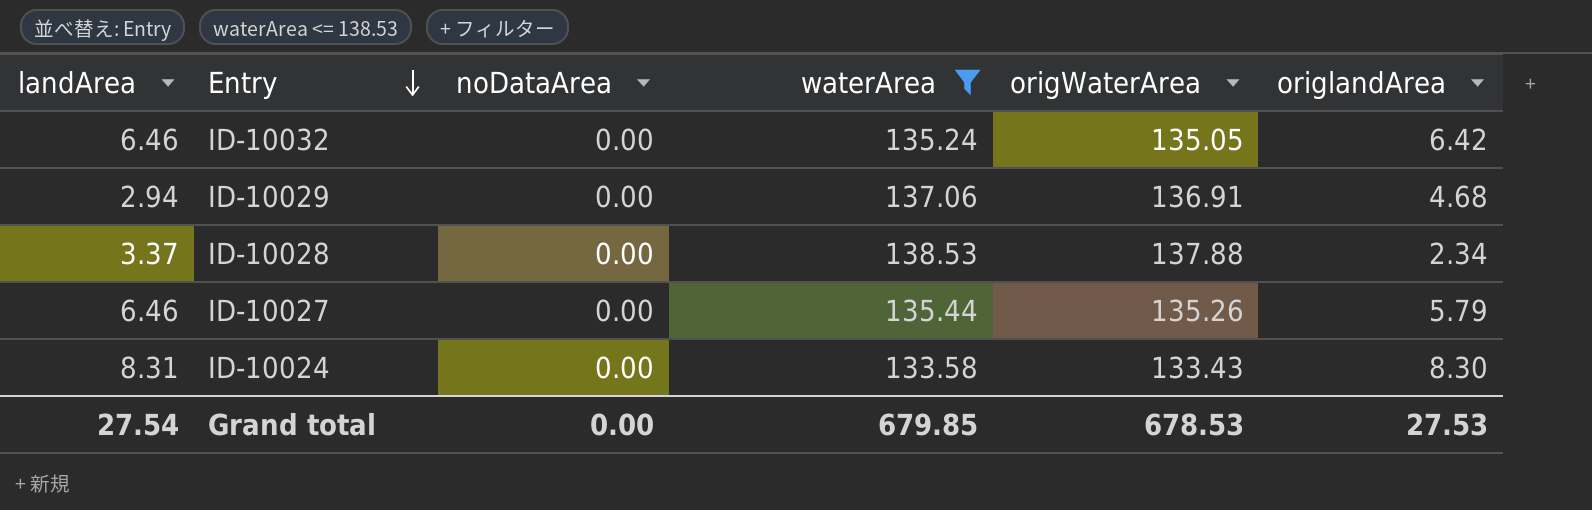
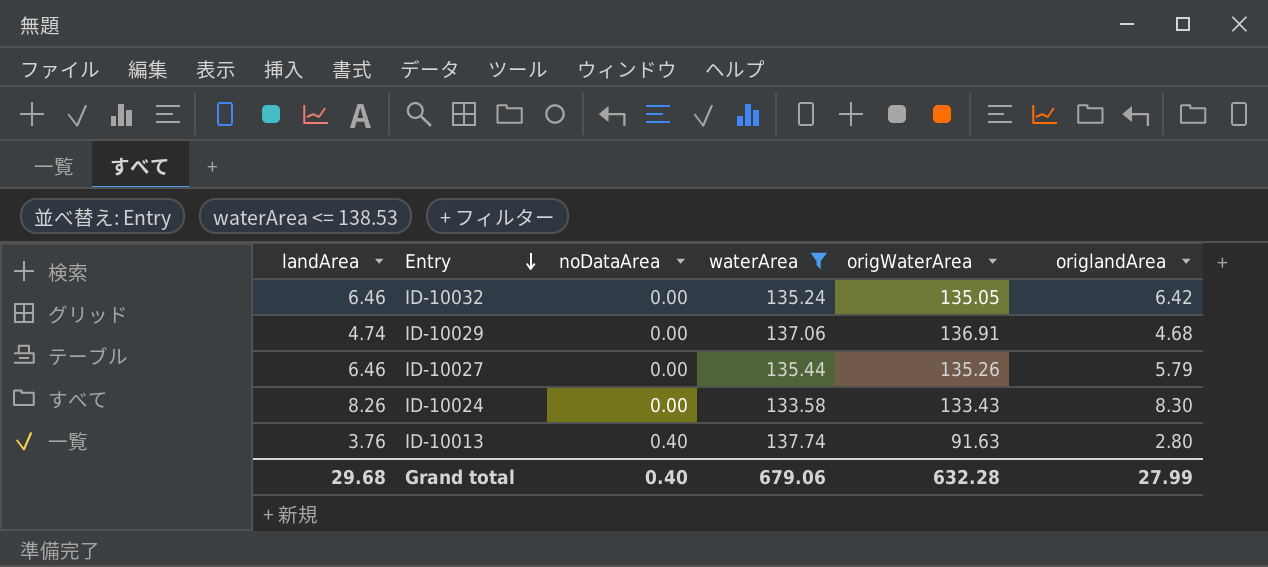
row ID-10028: 3.37 | 0.00 | 138.53 | 137.88 | 2.34 -> none
ID-10029 | landArea: 2.94 -> 4.74
ID-10024 | landArea: 8.31 -> 8.26
row ID-10013: none -> 3.76 | 0.40 | 137.74 | 91.63 | 2.80
Grand total | landArea: 27.54 -> 29.68
Grand total | noDataArea: 0.00 -> 0.40
Grand total | waterArea: 679.85 -> 679.06
Grand total | origWaterArea: 678.53 -> 632.28
Grand total | origlandArea: 27.53 -> 27.99

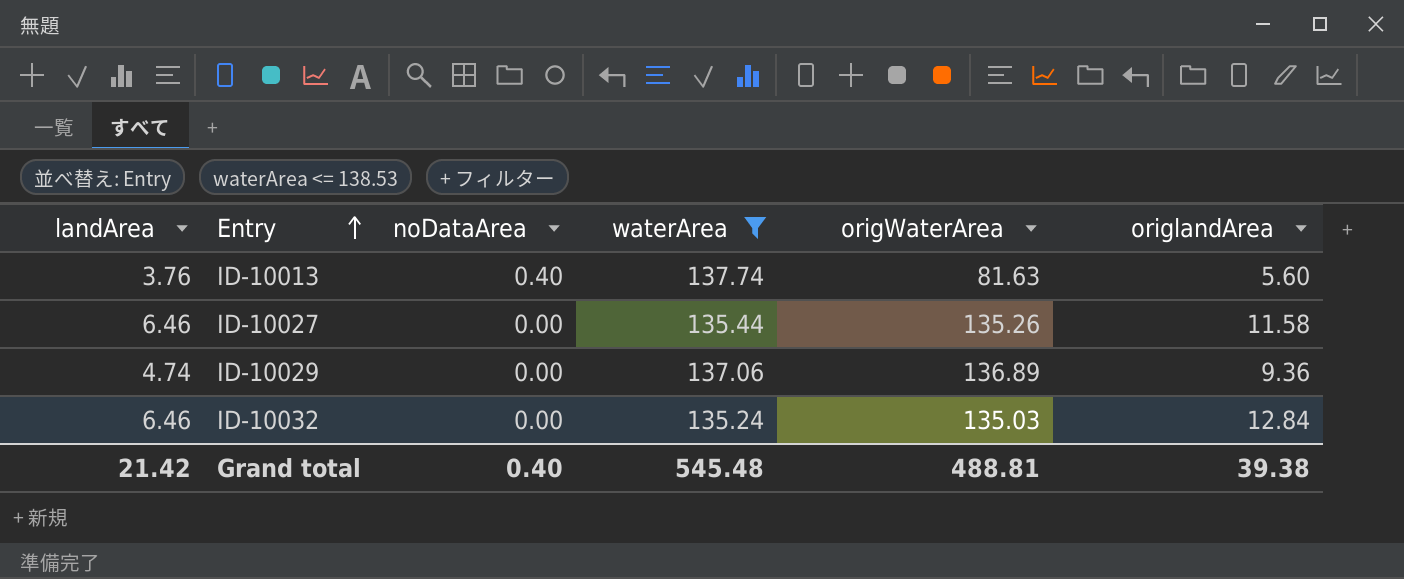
row order: Entry descending -> Entry ascending
row ID-10024: 8.26 | 0.00 | 133.58 | 133.43 | 8.30 -> none
ID-10013 | origWaterArea: 91.63 -> 81.63
ID-10013 | origlandArea: 2.80 -> 5.60
ID-10027 | origlandArea: 5.79 -> 11.58
ID-10029 | origWaterArea: 136.91 -> 136.89
ID-10029 | origlandArea: 4.68 -> 9.36
ID-10032 | origWaterArea: 135.05 -> 135.03
ID-10032 | origlandArea: 6.42 -> 12.84
Grand total | landArea: 29.68 -> 21.42
Grand total | waterArea: 679.06 -> 545.48
Grand total | origWaterArea: 632.28 -> 488.81
Grand total | origlandArea: 27.99 -> 39.38

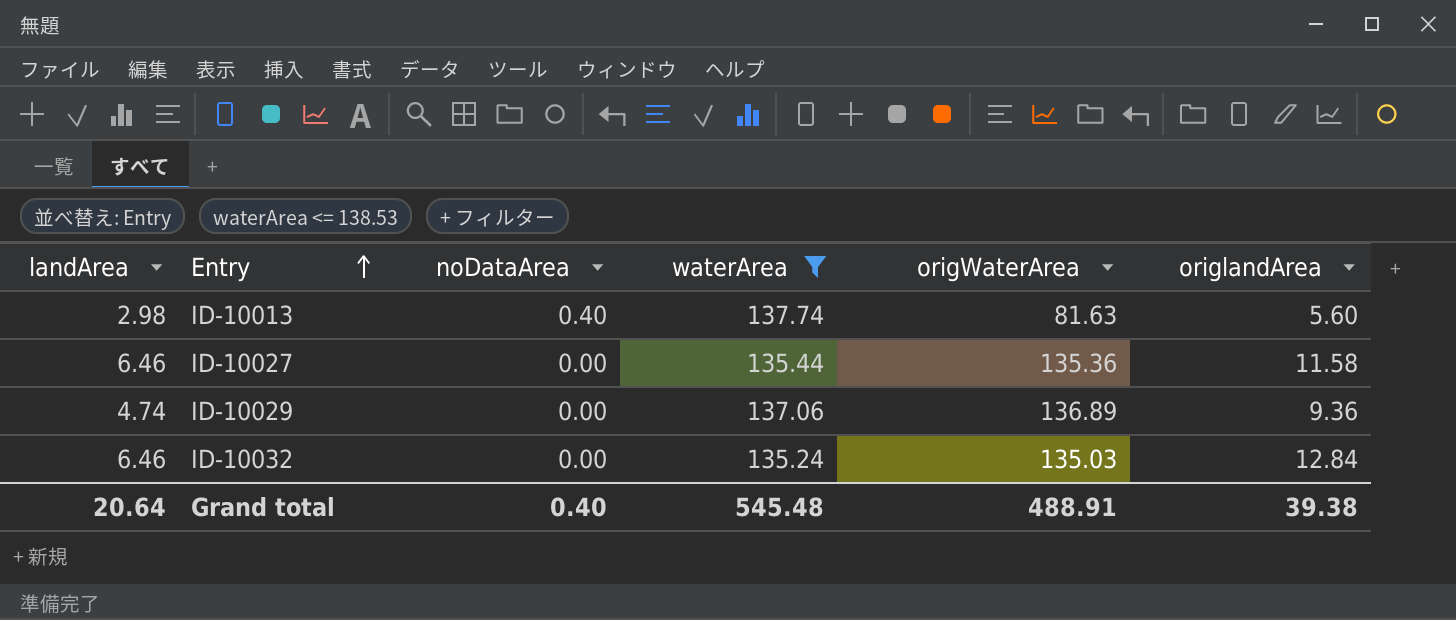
ID-10013 | landArea: 3.76 -> 2.98
ID-10027 | origWaterArea: 135.26 -> 135.36
Grand total | landArea: 21.42 -> 20.64
Grand total | origWaterArea: 488.81 -> 488.91

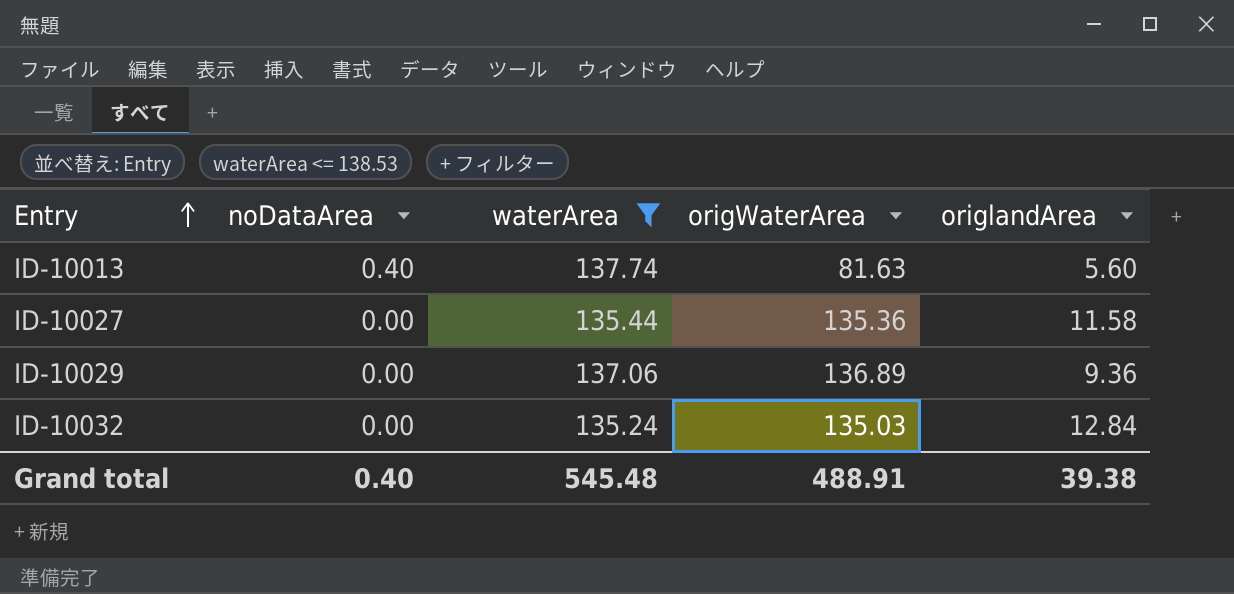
column landArea | position: 1 -> none

